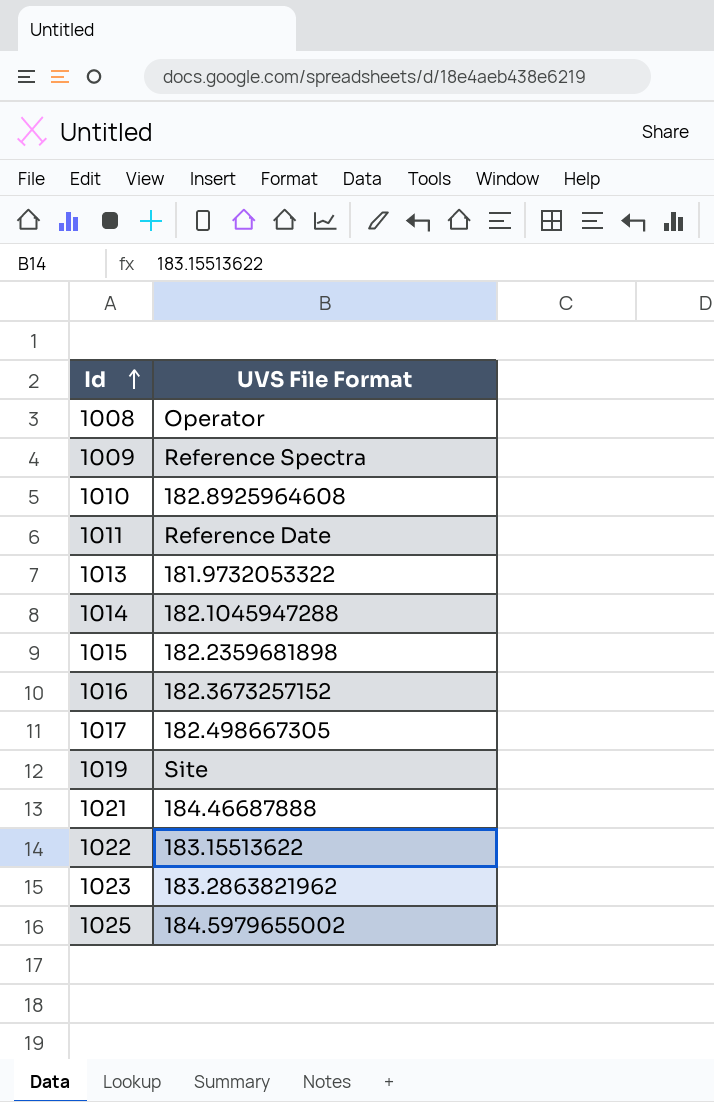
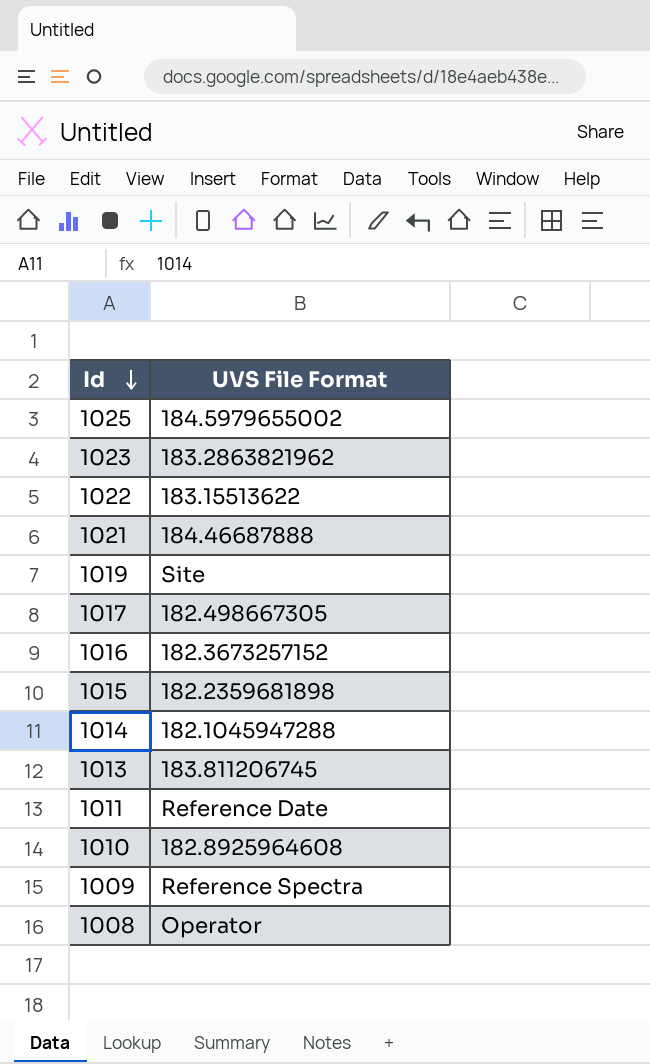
row order: Id ascending -> Id descending
1013 | UVS File Format: 181.9732053322 -> 183.811206745

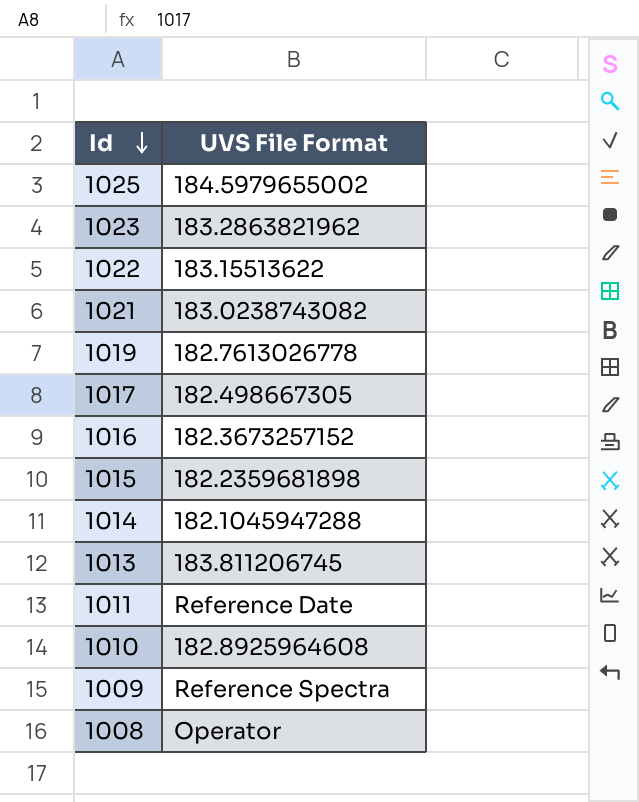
1021 | UVS File Format: 184.46687888 -> 183.0238743082
1019 | UVS File Format: Site -> 182.7613026778

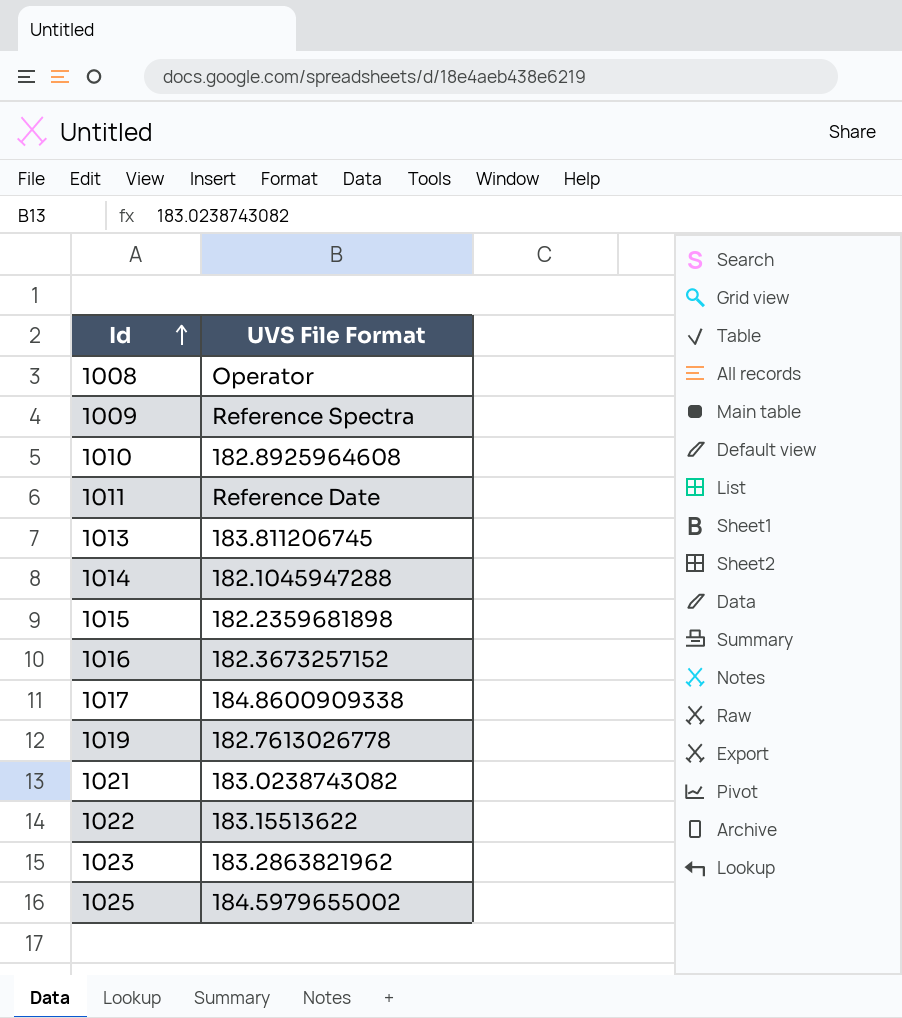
row order: Id descending -> Id ascending
1017 | UVS File Format: 182.498667305 -> 184.8600909338

